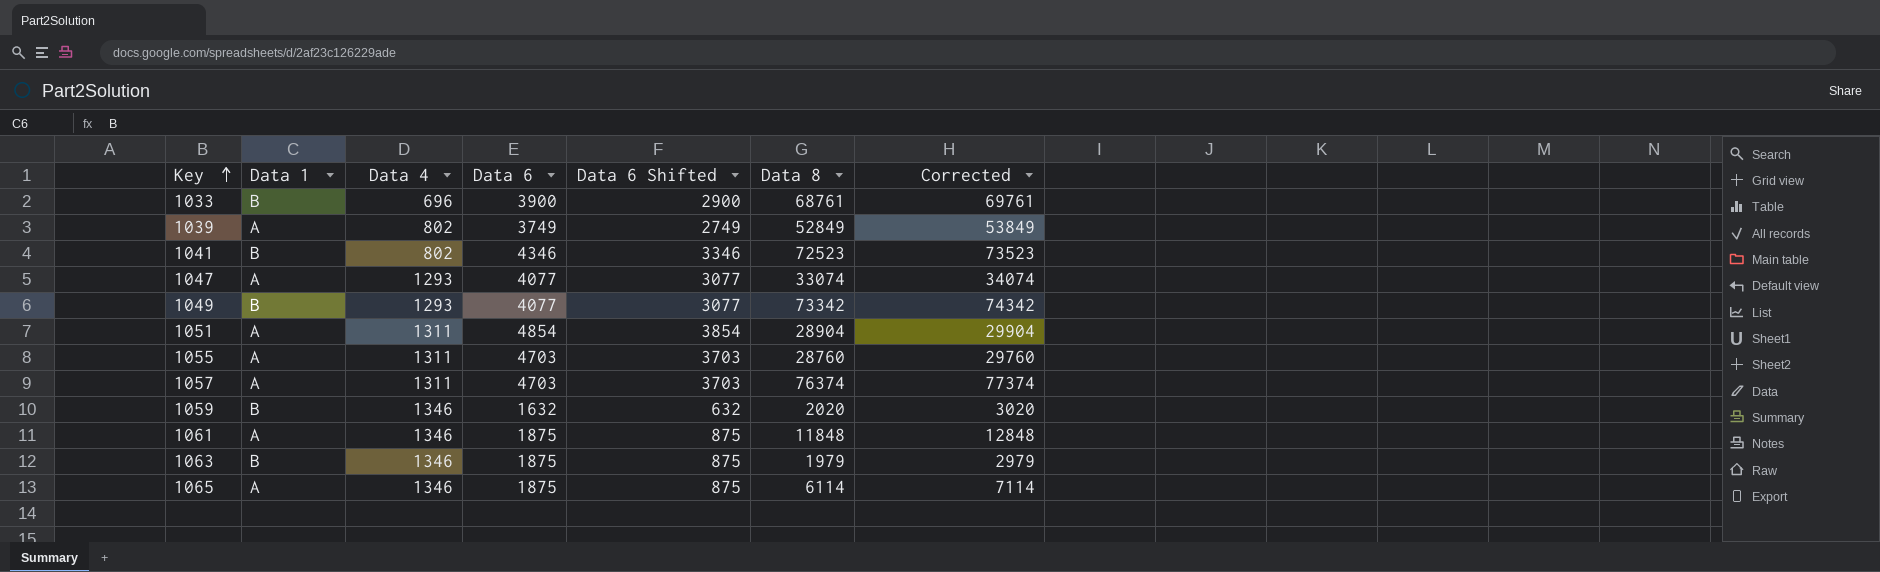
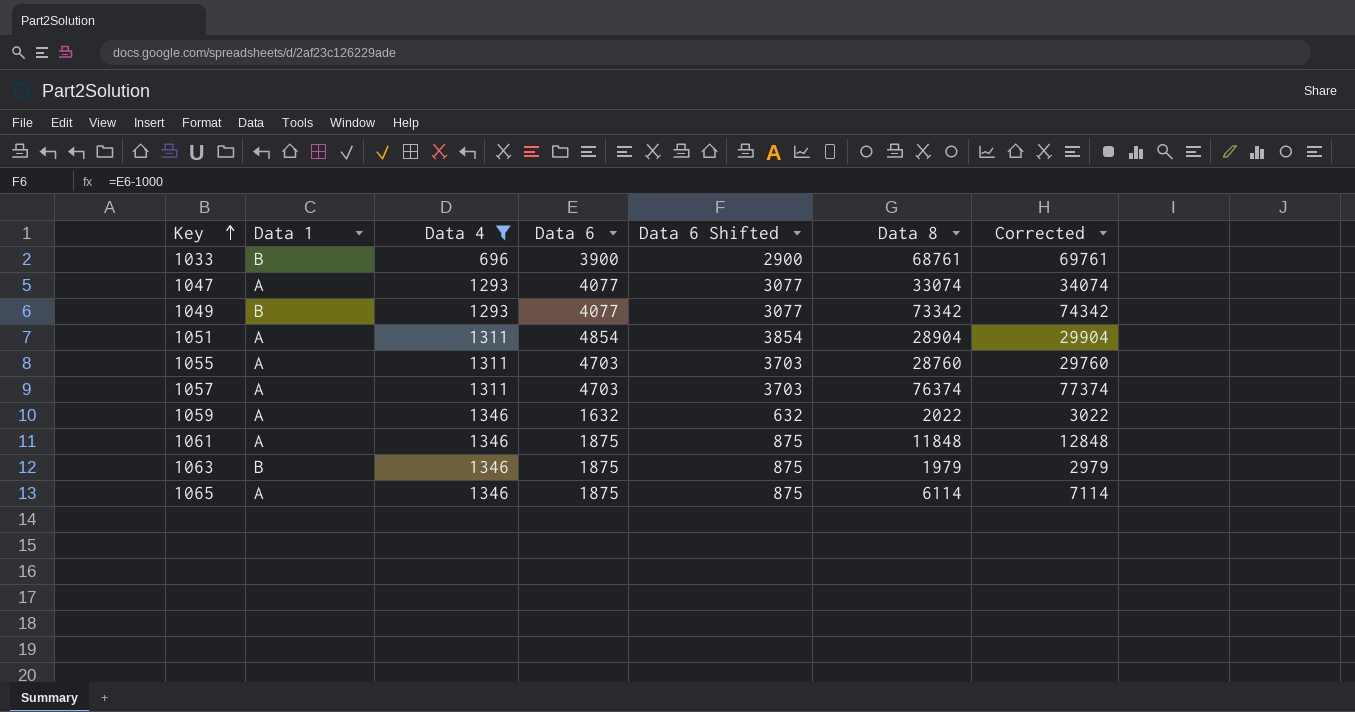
filter: none -> Data 4 != 802
1059 | Data 1: B -> A
1059 | Data 8: 2020 -> 2022
1059 | Corrected: 3020 -> 3022

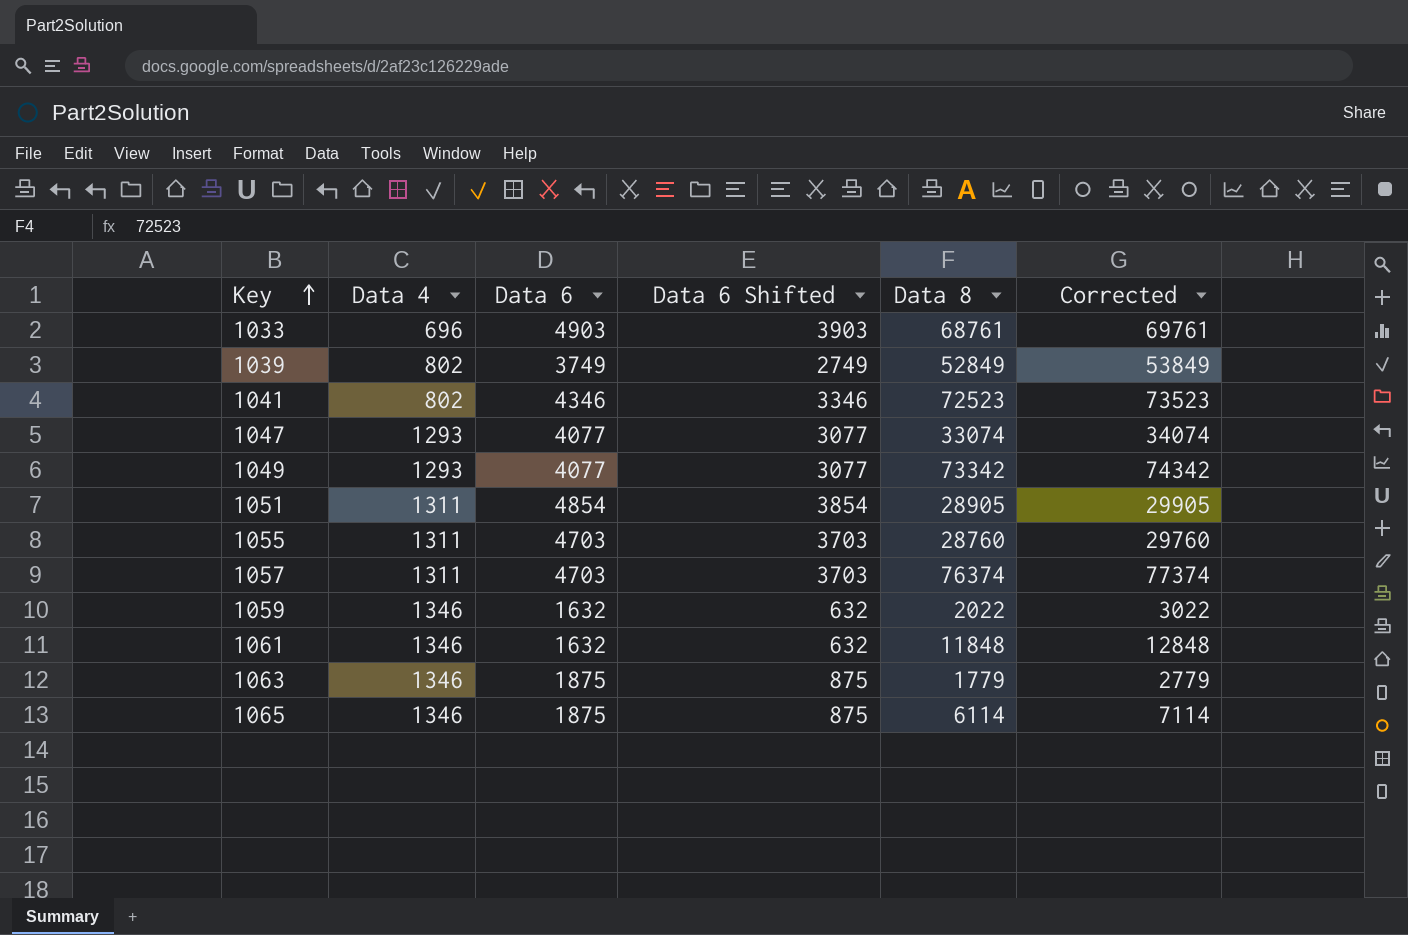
filter: Data 4 != 802 -> none
column Data 1 | position: 2 -> none
1033 | Data 6: 3900 -> 4903
1033 | Data 6 Shifted: 2900 -> 3903
1051 | Data 8: 28904 -> 28905
1051 | Corrected: 29904 -> 29905
1061 | Data 6: 1875 -> 1632
1061 | Data 6 Shifted: 875 -> 632
1063 | Data 8: 1979 -> 1779
1063 | Corrected: 2979 -> 2779

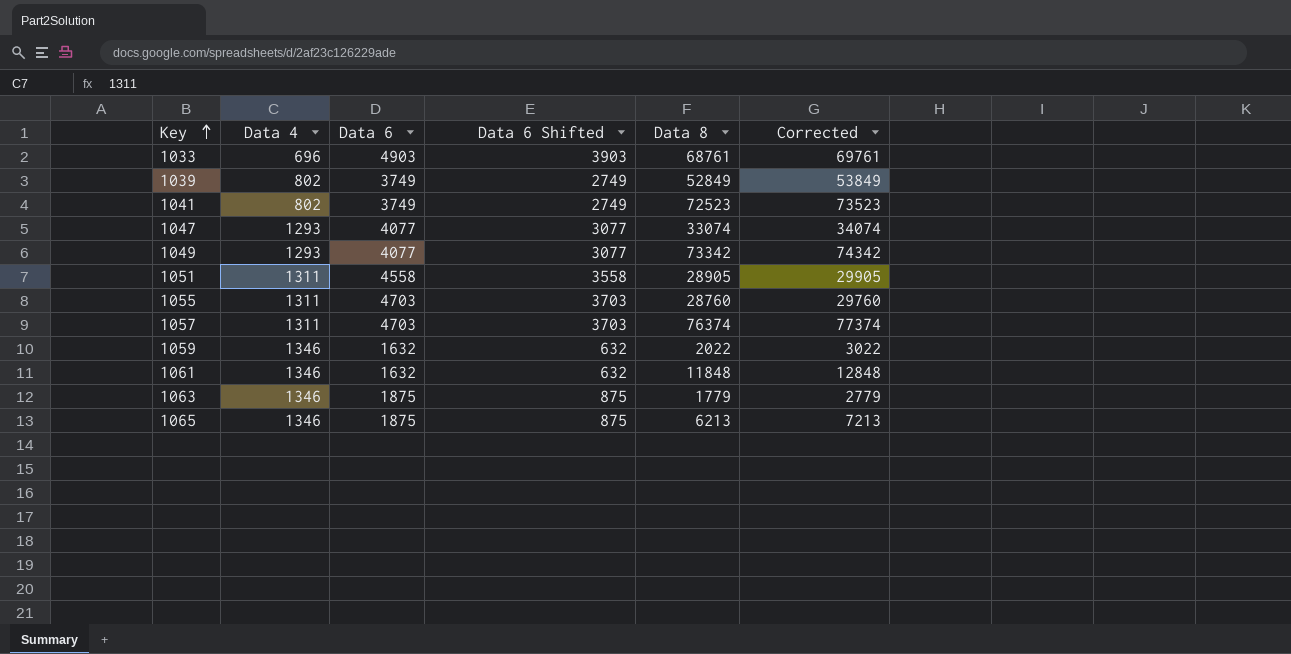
1041 | Data 6: 4346 -> 3749
1041 | Data 6 Shifted: 3346 -> 2749
1051 | Data 6: 4854 -> 4558
1051 | Data 6 Shifted: 3854 -> 3558
1065 | Data 8: 6114 -> 6213
1065 | Corrected: 7114 -> 7213

